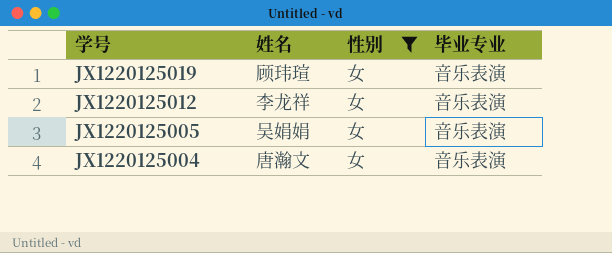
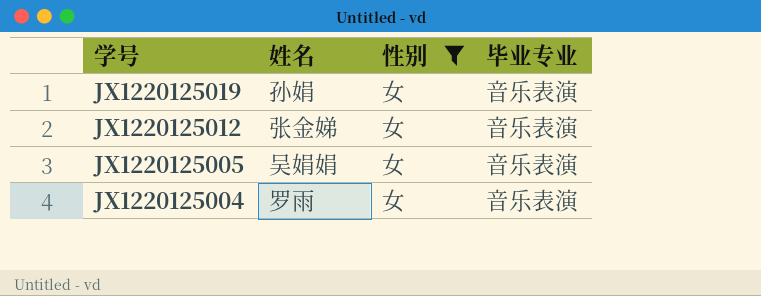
JX1220125019 | 姓名: 顾玮瑄 -> 孙娟
JX1220125012 | 姓名: 李龙祥 -> 张金娣
JX1220125004 | 姓名: 唐瀚文 -> 罗雨

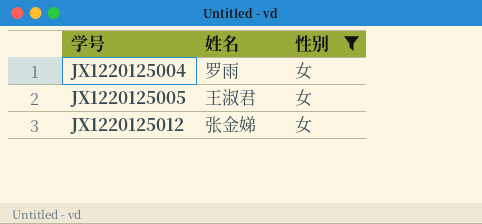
row order: 学号 descending -> 学号 ascending
column 毕业专业 | position: 4 -> none
row JX1220125019: 孙娟 | 女 | 音乐表演 -> none
JX1220125005 | 姓名: 吴娟娟 -> 王淑君

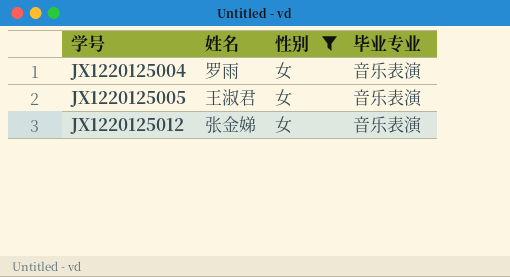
column 毕业专业 | position: none -> 4

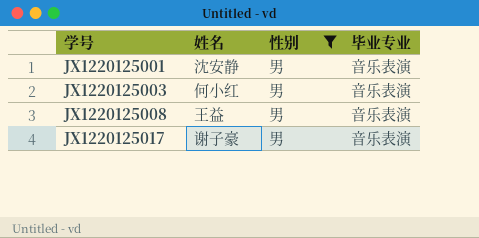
filter: 性别 = 女 -> 性别 = 男

